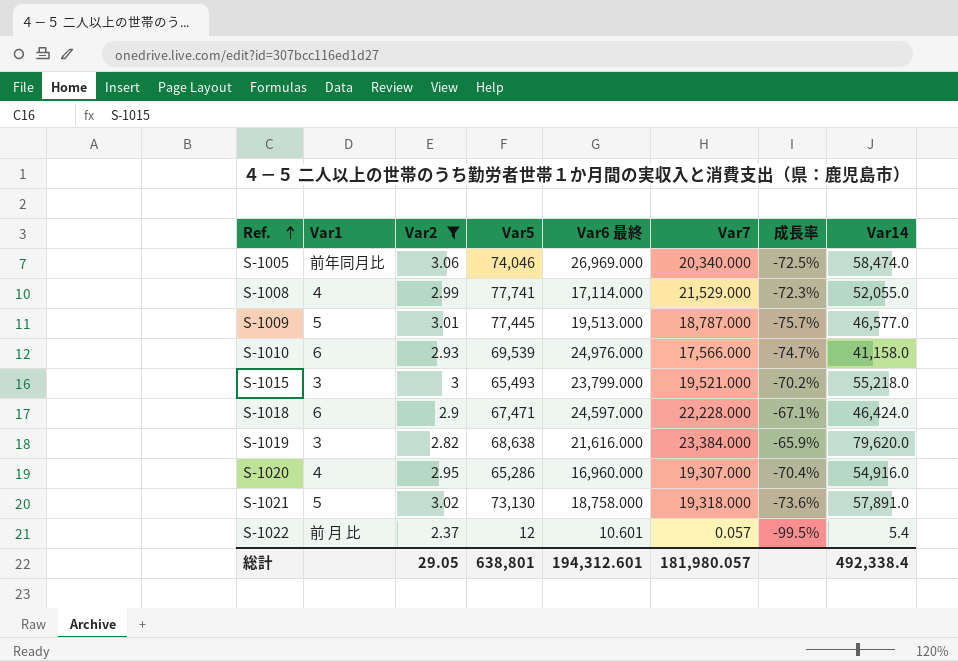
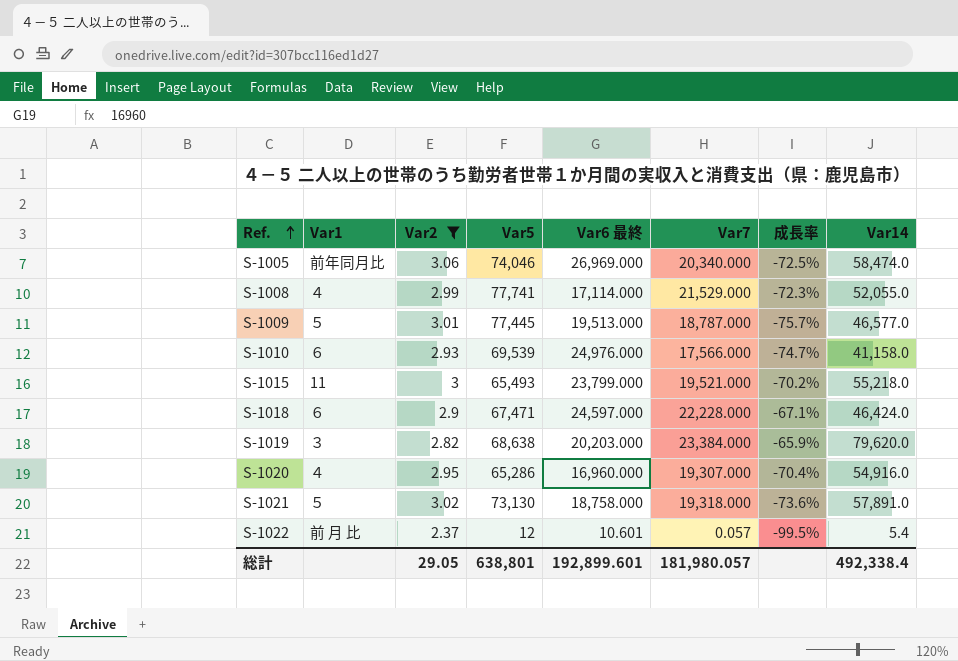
S-1015 | Var1: ３ -> 11
S-1019 | Var6 最終: 21,616.000 -> 20,203.000
総計 | Var6 最終: 194,312.601 -> 192,899.601

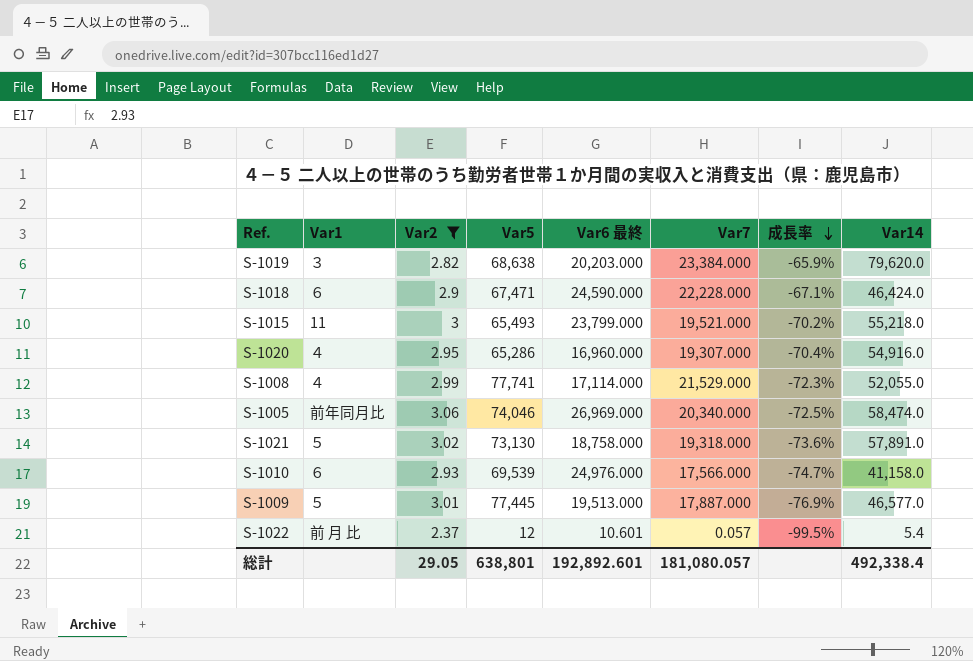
row order: Ref. ascending -> 成長率 descending
S-1018 | Var6 最終: 24,597.000 -> 24,590.000
S-1009 | Var7: 18,787.000 -> 17,887.000
S-1009 | 成長率: -75.7% -> -76.9%
総計 | Var6 最終: 192,899.601 -> 192,892.601
総計 | Var7: 181,980.057 -> 181,080.057

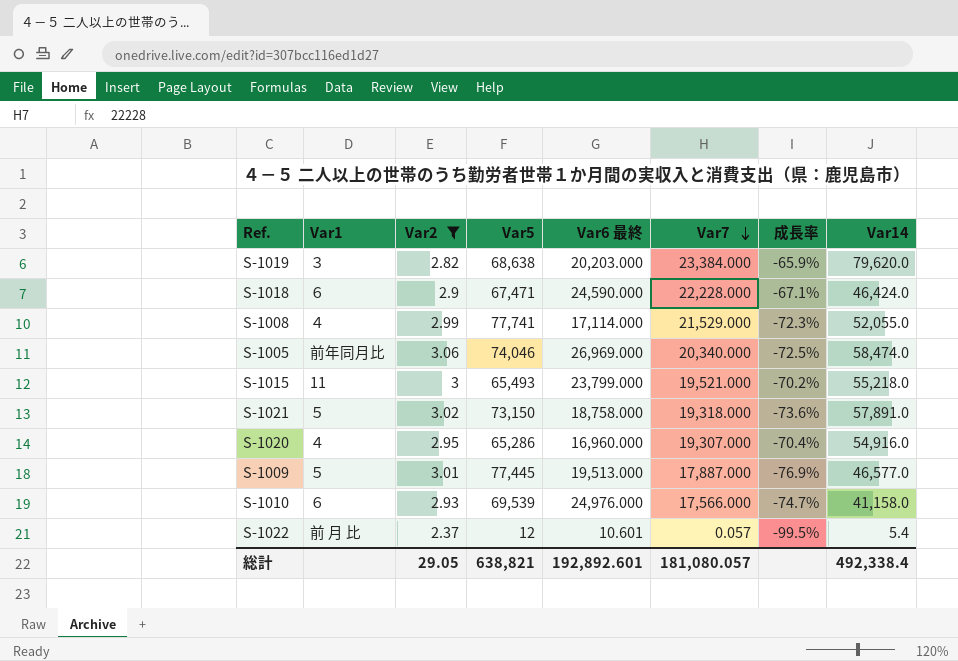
row order: 成長率 descending -> Var7 descending
S-1021 | Var5: 73,130 -> 73,150
総計 | Var5: 638,801 -> 638,821

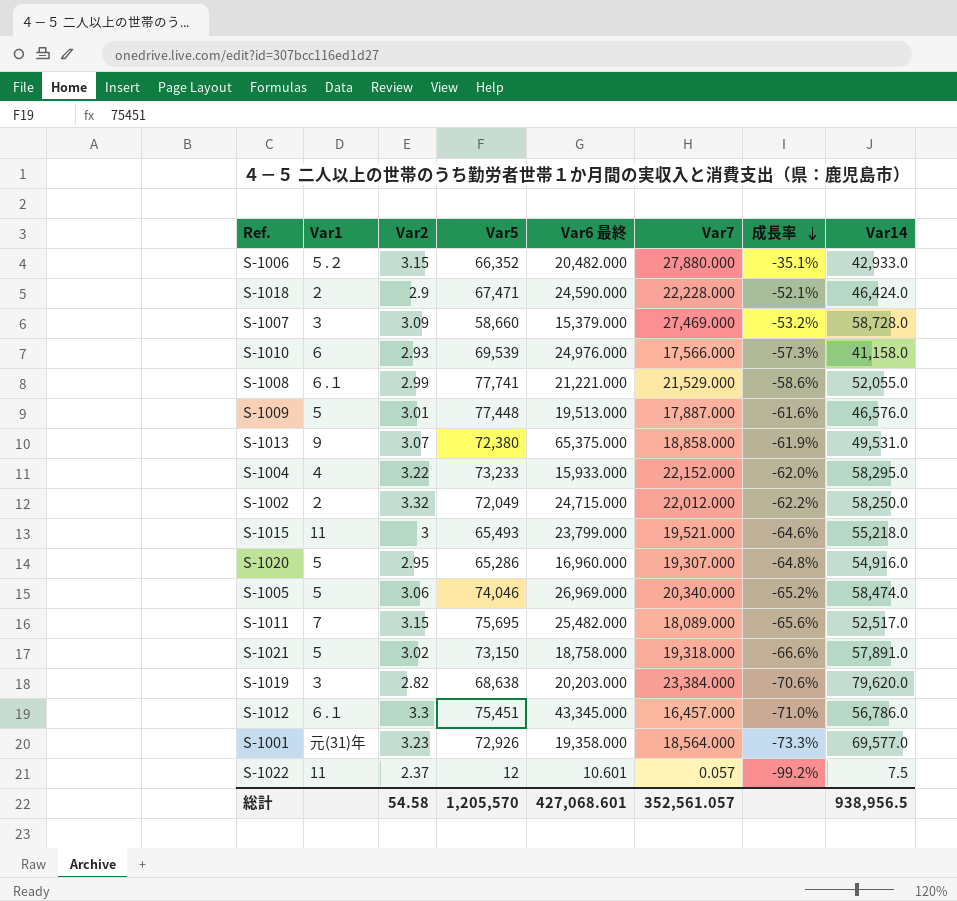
filter: Var2 <= 3.06 -> none
row order: Var7 descending -> 成長率 descending
column 成長率 | formula: ([Var7] - [Var5]) / [Var5] -> ([Var7] - [Var14]) / [Var14]
S-1018 | Var1: ６ -> ２
S-1008 | Var1: ４ -> ６.１
S-1008 | Var6 最終: 17,114.000 -> 21,221.000
S-1009 | Var5: 77,445 -> 77,448
S-1009 | Var14: 46,577.0 -> 46,576.0
S-1020 | Var1: ４ -> ５
S-1005 | Var1: 前年同月比 -> ５
S-1022 | Var1: 前 月 比 -> 11
S-1022 | Var14: 5.4 -> 7.5
総計 | Var2: 29.05 -> 54.58
総計 | Var5: 638,821 -> 1,205,570
総計 | Var6 最終: 192,892.601 -> 427,068.601
総計 | Var7: 181,080.057 -> 352,561.057
総計 | Var14: 492,338.4 -> 938,956.5

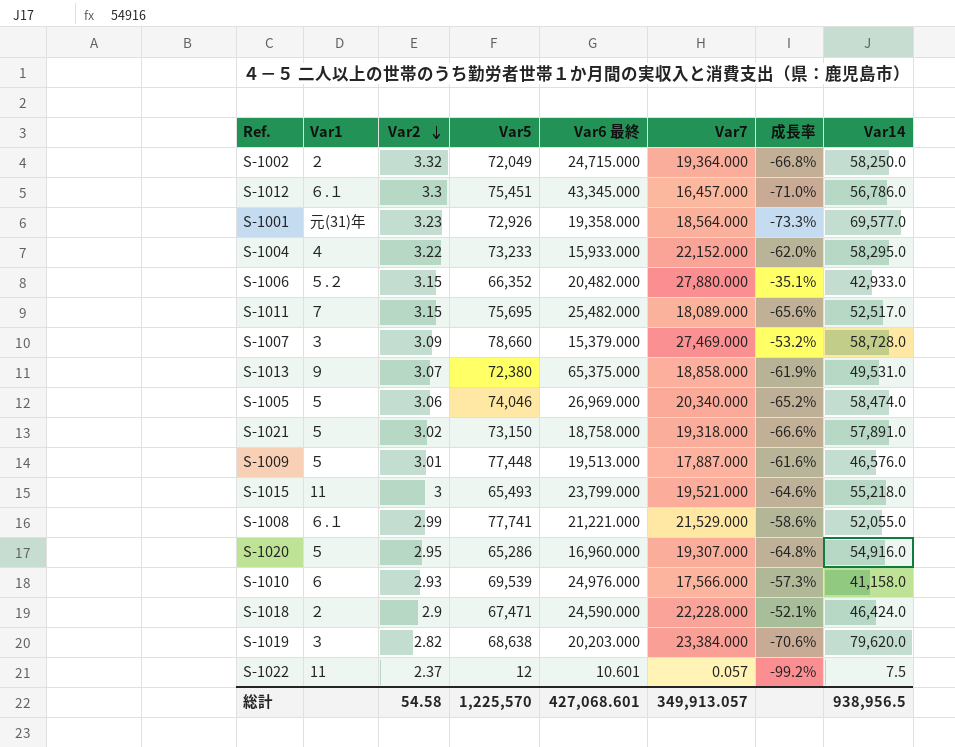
row order: 成長率 descending -> Var2 descending
S-1002 | Var7: 22,012.000 -> 19,364.000
S-1002 | 成長率: -62.2% -> -66.8%
S-1007 | Var5: 58,660 -> 78,660
総計 | Var5: 1,205,570 -> 1,225,570
総計 | Var7: 352,561.057 -> 349,913.057

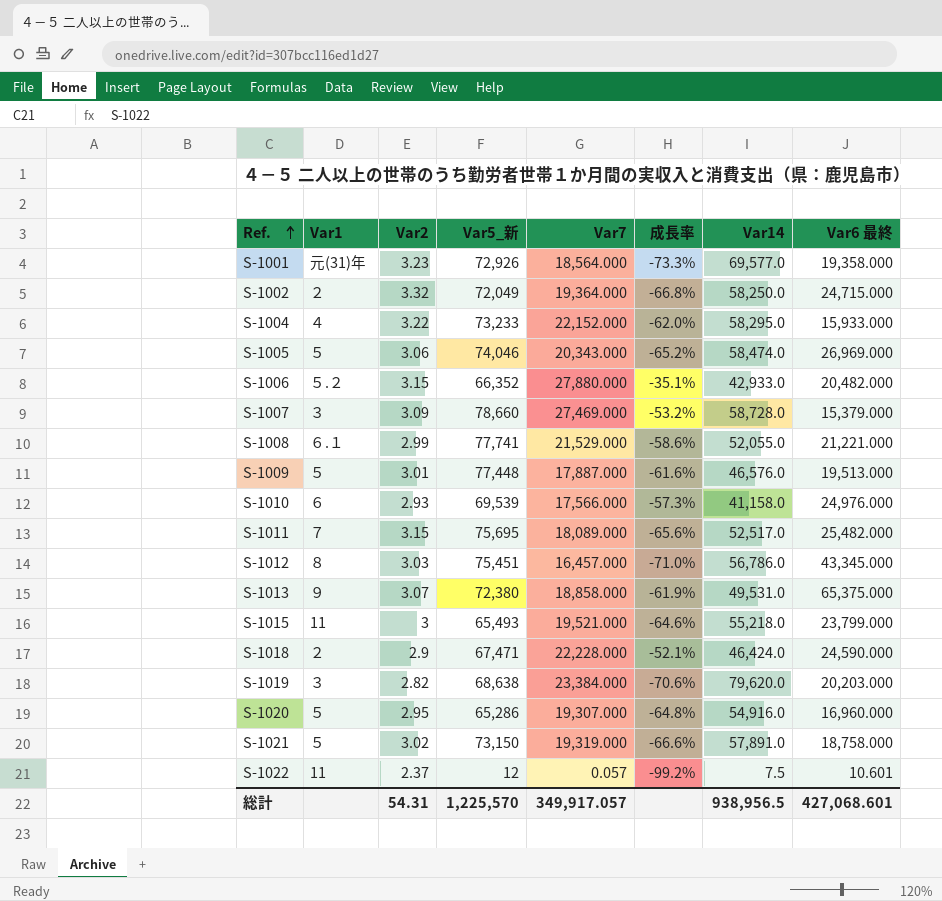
row order: Var2 descending -> Ref. ascending
column name: Var5 -> Var5_新
column Var6 最終 | position: 5 -> 8
S-1005 | Var7: 20,340.000 -> 20,343.000
S-1012 | Var1: ６.１ -> ８
S-1012 | Var2: 3.3 -> 3.03
S-1021 | Var7: 19,318.000 -> 19,319.000
総計 | Var2: 54.58 -> 54.31
総計 | Var7: 349,913.057 -> 349,917.057

